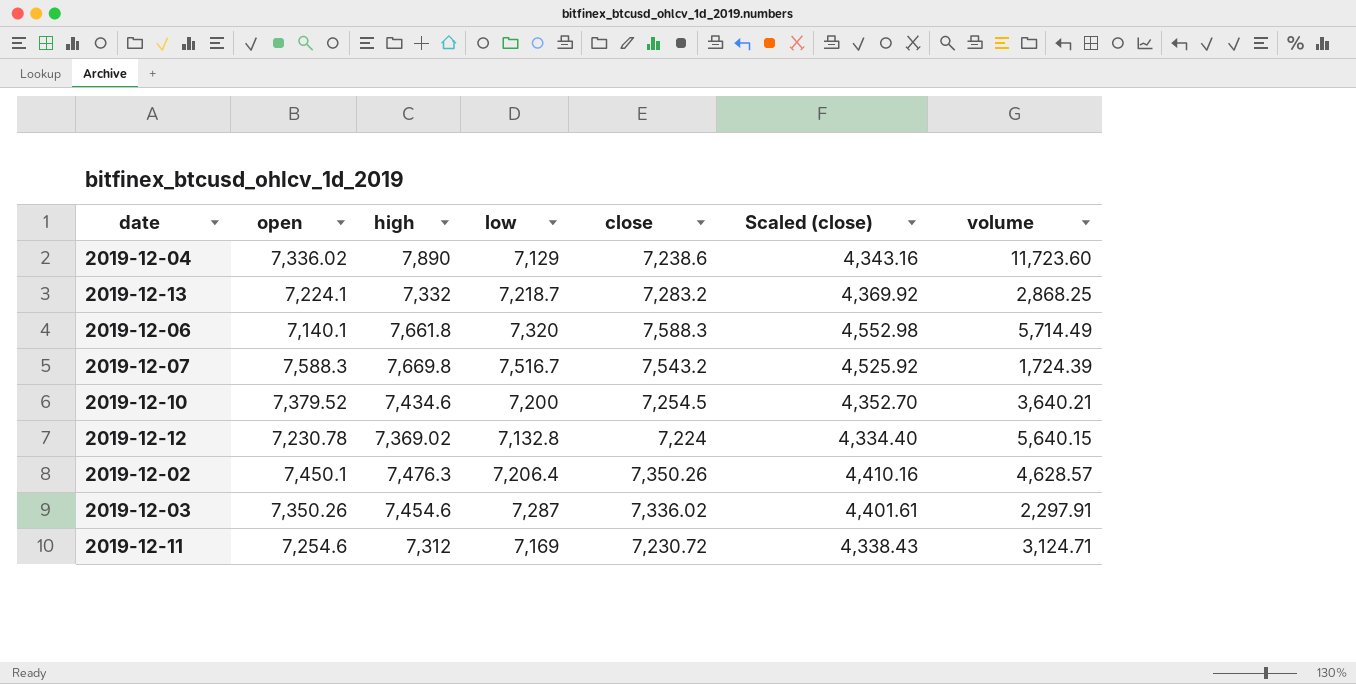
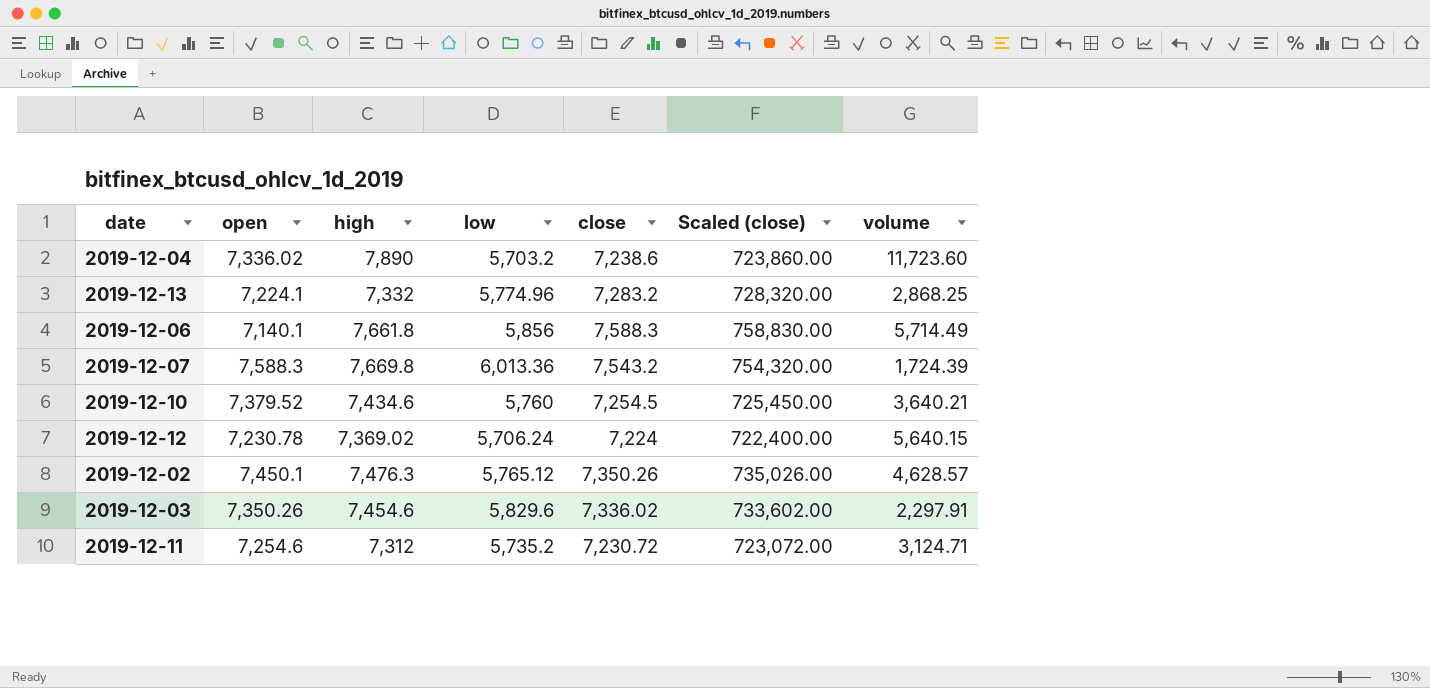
column Scaled (close) | formula: [close] * 0.6 -> [close] * 100
2019-12-04 | low: 7,129 -> 5,703.2
2019-12-13 | low: 7,218.7 -> 5,774.96
2019-12-06 | low: 7,320 -> 5,856
2019-12-07 | low: 7,516.7 -> 6,013.36
2019-12-10 | low: 7,200 -> 5,760
2019-12-12 | low: 7,132.8 -> 5,706.24
2019-12-02 | low: 7,206.4 -> 5,765.12
2019-12-03 | low: 7,287 -> 5,829.6
2019-12-11 | low: 7,169 -> 5,735.2

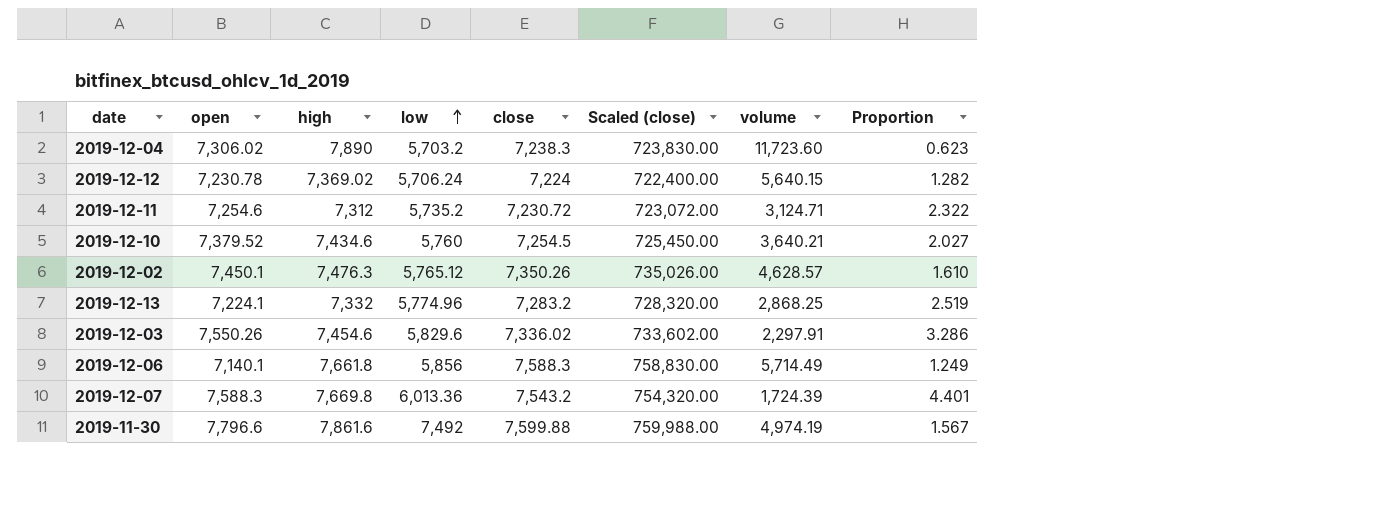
row order: none -> low ascending
column Proportion | formula: none -> [open] / [volume]
2019-12-04 | open: 7,336.02 -> 7,306.02
2019-12-04 | close: 7,238.6 -> 7,238.3
2019-12-04 | Scaled (close): 723,860.00 -> 723,830.00
2019-12-03 | open: 7,350.26 -> 7,550.26
row 2019-11-30: none -> 7,796.6 | 7,861.6 | 7,492 | 7,599.88 | 759,988.00 | 4,974.19 | 1.567

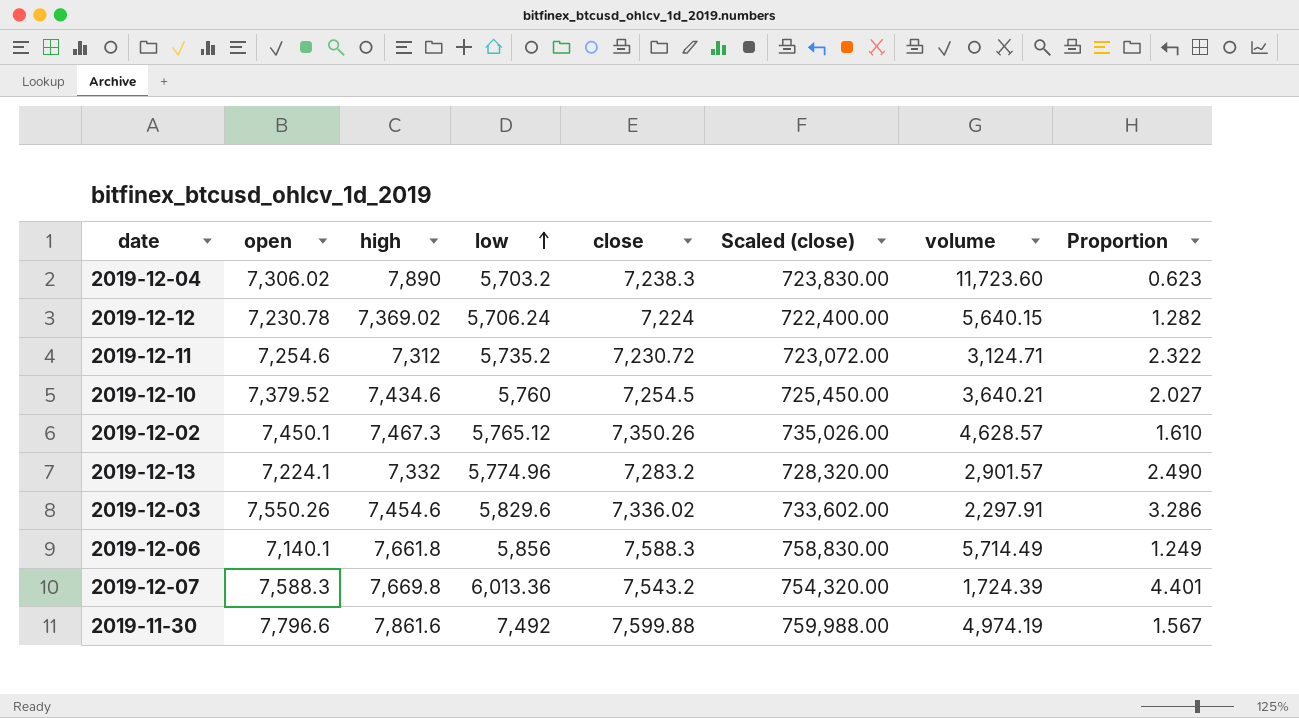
2019-12-02 | high: 7,476.3 -> 7,467.3
2019-12-13 | volume: 2,868.25 -> 2,901.57
2019-12-13 | Proportion: 2.519 -> 2.490

